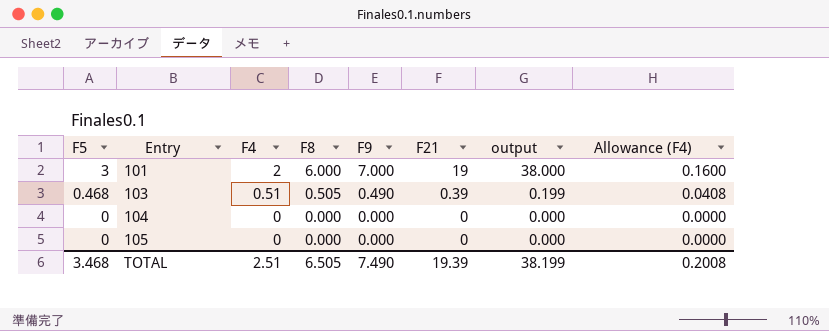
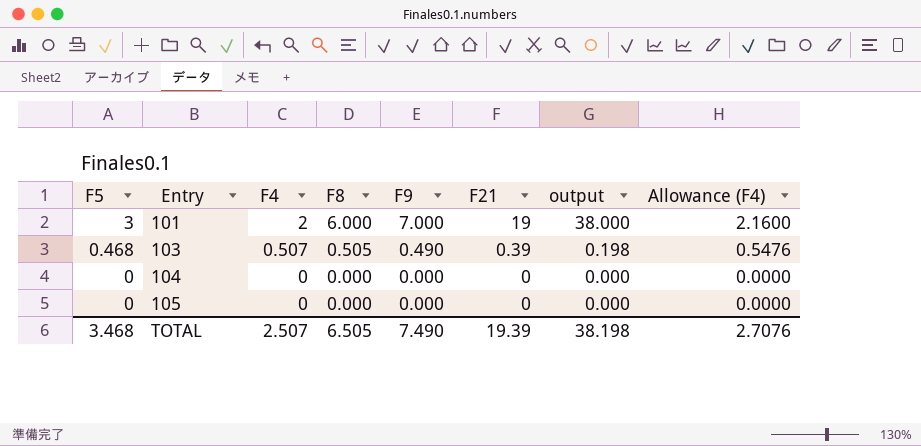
column Allowance (F4) | formula: [F4] * 0.08 -> [F4] * 1.08
103 | F4: 0.51 -> 0.507
103 | output: 0.199 -> 0.198
TOTAL | F4: 2.51 -> 2.507
TOTAL | output: 38.199 -> 38.198
TOTAL | Allowance (F4): 0.2008 -> 2.7076

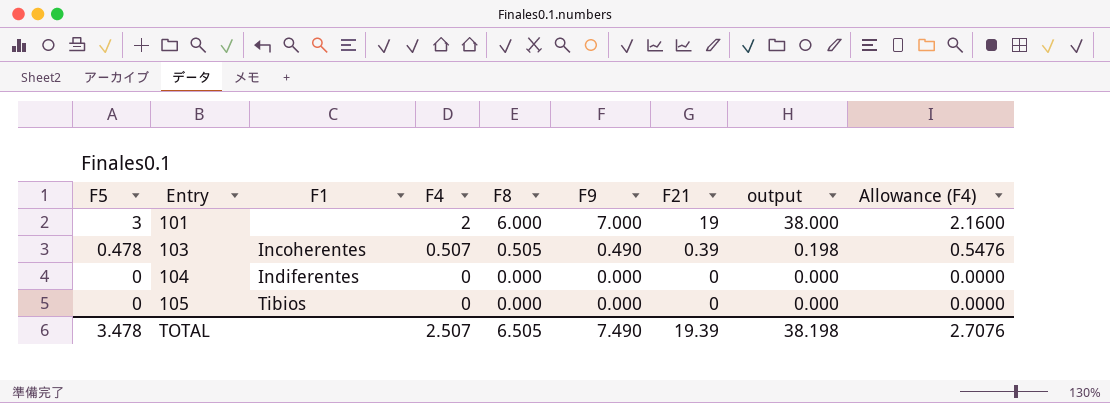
column F1 | position: none -> 3
103 | F5: 0.468 -> 0.478
TOTAL | F5: 3.468 -> 3.478

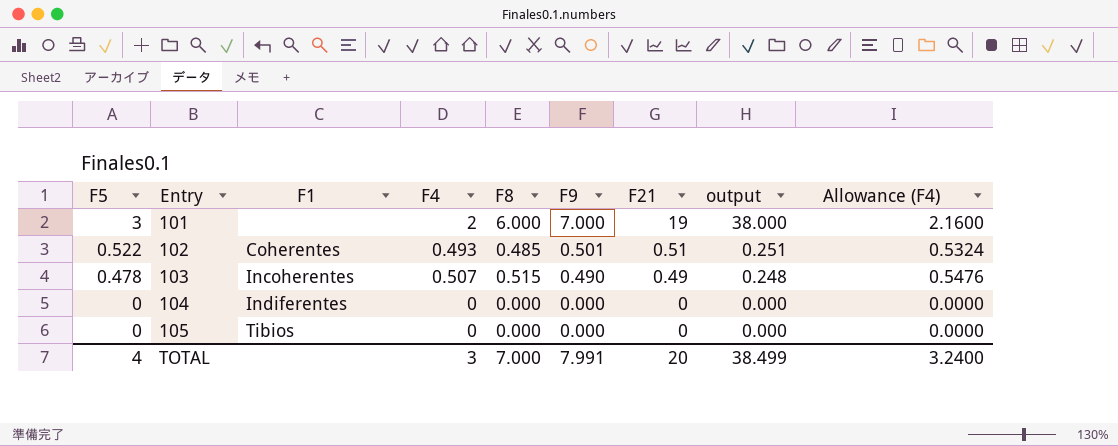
row 102: none -> 0.522 | Coherentes | 0.493 | 0.485 | 0.501 | 0.51 | 0.251 | 0.5324
103 | F8: 0.505 -> 0.515
103 | F21: 0.39 -> 0.49
103 | output: 0.198 -> 0.248
TOTAL | F5: 3.478 -> 4
TOTAL | F4: 2.507 -> 3
TOTAL | F8: 6.505 -> 7.000
TOTAL | F9: 7.490 -> 7.991
TOTAL | F21: 19.39 -> 20
TOTAL | output: 38.198 -> 38.499
TOTAL | Allowance (F4): 2.7076 -> 3.2400

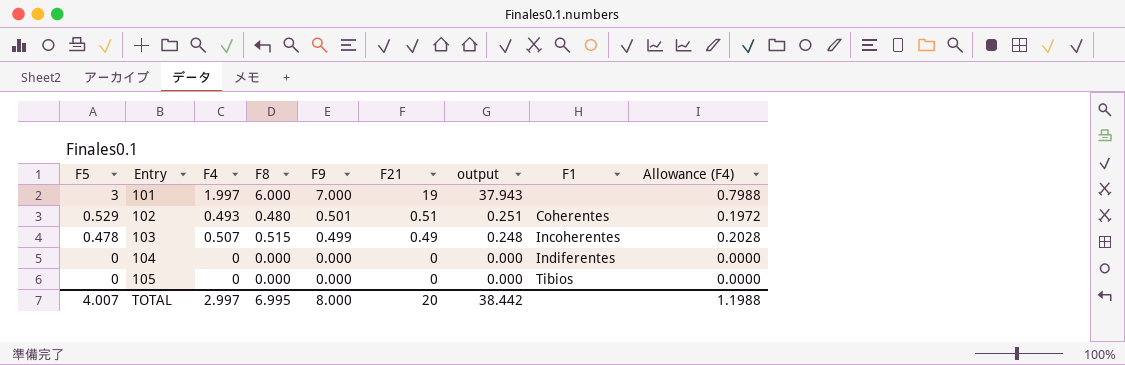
column F1 | position: 3 -> 8
column Allowance (F4) | formula: [F4] * 1.08 -> [F4] * 0.4
101 | F4: 2 -> 1.997
101 | output: 38.000 -> 37.943
102 | F5: 0.522 -> 0.529
102 | F8: 0.485 -> 0.480
103 | F9: 0.490 -> 0.499
TOTAL | F5: 4 -> 4.007
TOTAL | F4: 3 -> 2.997
TOTAL | F8: 7.000 -> 6.995
TOTAL | F9: 7.991 -> 8.000
TOTAL | output: 38.499 -> 38.442
TOTAL | Allowance (F4): 3.2400 -> 1.1988

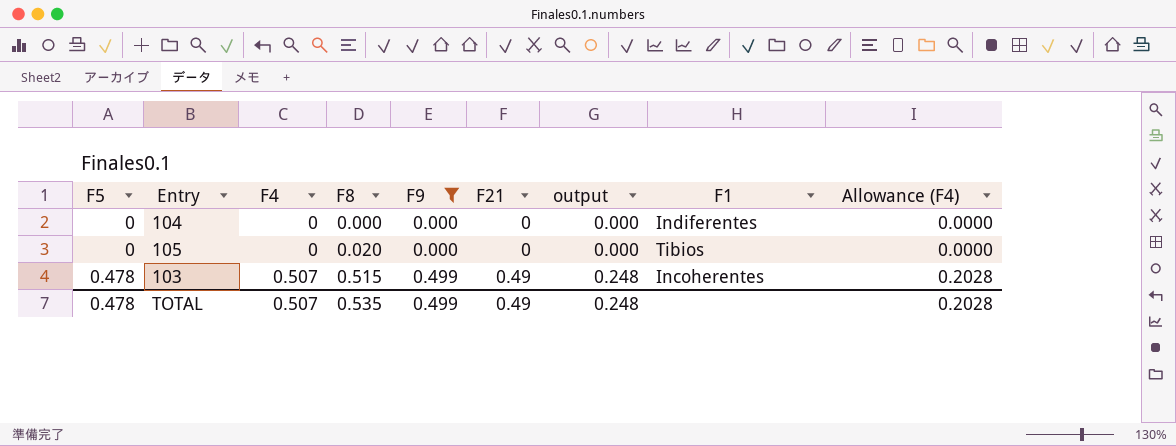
filter: none -> F9 <= 0.499
row order: F5 descending -> F5 ascending
105 | F8: 0.000 -> 0.020
TOTAL | F5: 4.007 -> 0.478
TOTAL | F4: 2.997 -> 0.507
TOTAL | F8: 6.995 -> 0.535
TOTAL | F9: 8.000 -> 0.499
TOTAL | F21: 20 -> 0.49
TOTAL | output: 38.442 -> 0.248
TOTAL | Allowance (F4): 1.1988 -> 0.2028

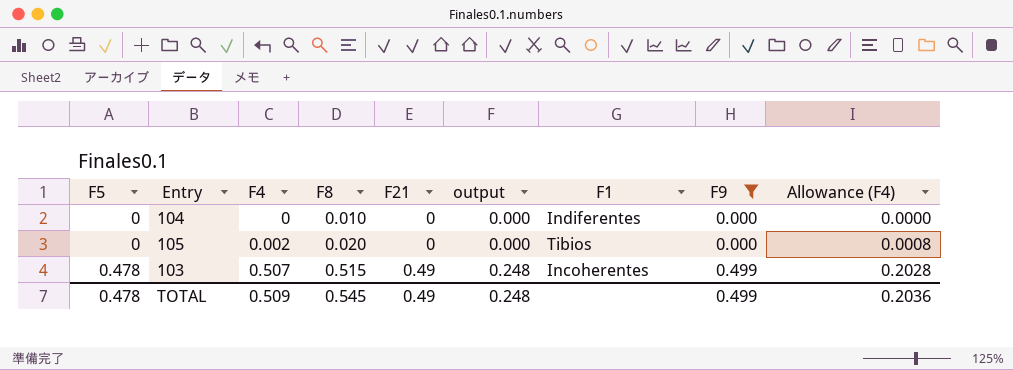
column F9 | position: 5 -> 8
104 | F8: 0.000 -> 0.010
105 | F4: 0 -> 0.002
105 | Allowance (F4): 0.0000 -> 0.0008
TOTAL | F4: 0.507 -> 0.509
TOTAL | F8: 0.535 -> 0.545
TOTAL | Allowance (F4): 0.2028 -> 0.2036

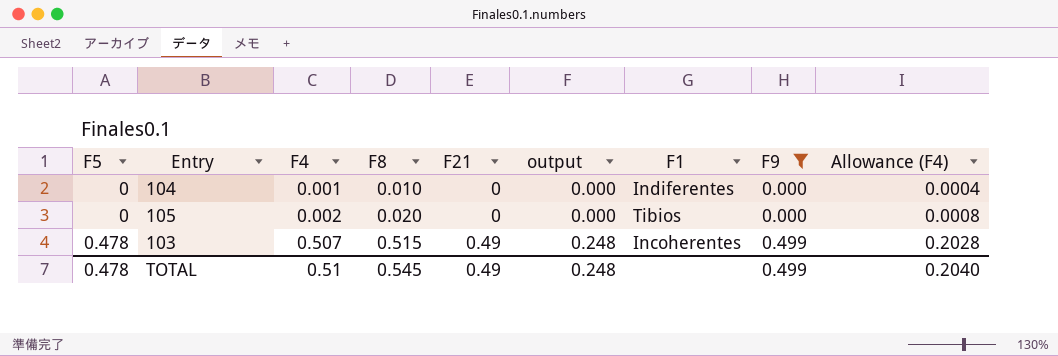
104 | F4: 0 -> 0.001
104 | Allowance (F4): 0.0000 -> 0.0004
TOTAL | F4: 0.509 -> 0.51
TOTAL | Allowance (F4): 0.2036 -> 0.2040

